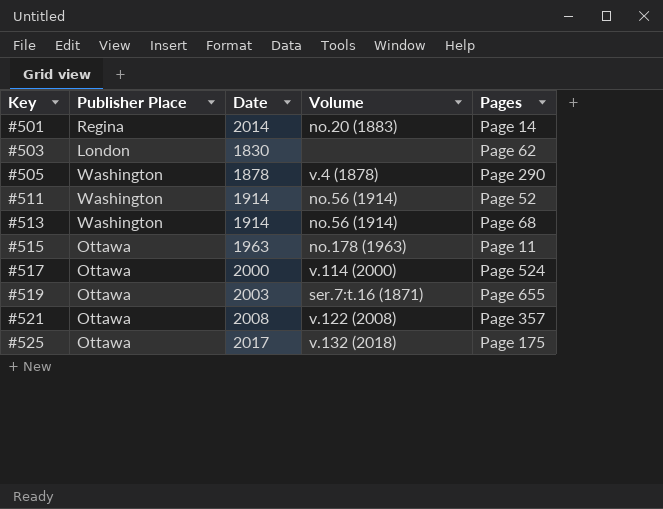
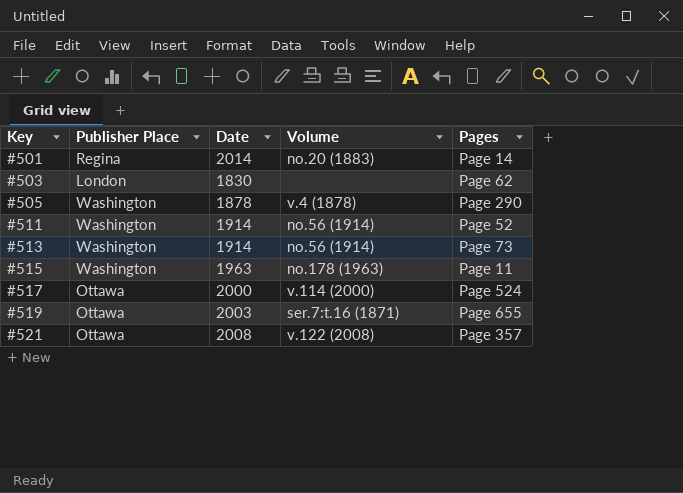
row #525: Ottawa | 2017 | v.132 (2018) | Page 175 -> none
#513 | Pages: Page 68 -> Page 73
#515 | Publisher Place: Ottawa -> Washington

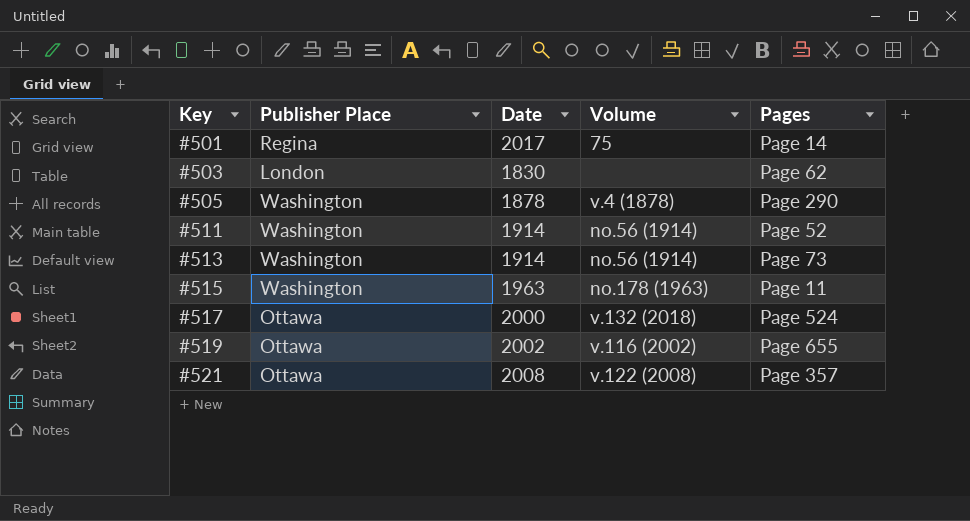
#501 | Date: 2014 -> 2017
#501 | Volume: no.20 (1883) -> 75
#517 | Volume: v.114 (2000) -> v.132 (2018)
#519 | Date: 2003 -> 2002
#519 | Volume: ser.7:t.16 (1871) -> v.116 (2002)

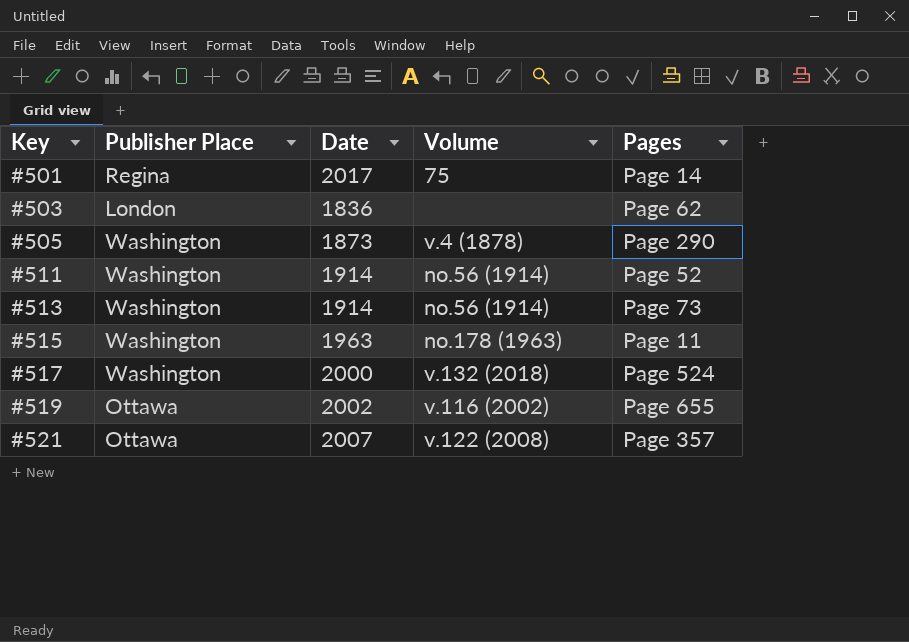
#503 | Date: 1830 -> 1836
#505 | Date: 1878 -> 1873
#517 | Publisher Place: Ottawa -> Washington
#521 | Date: 2008 -> 2007

